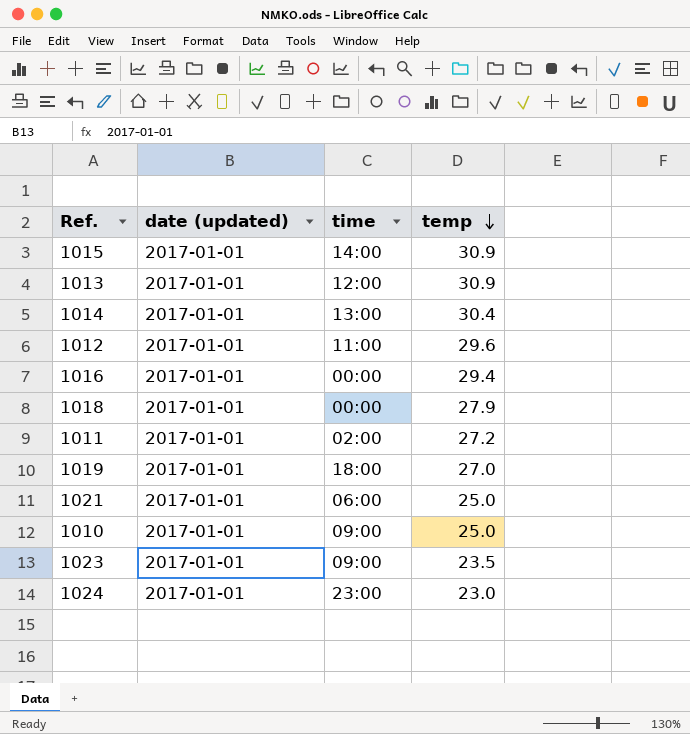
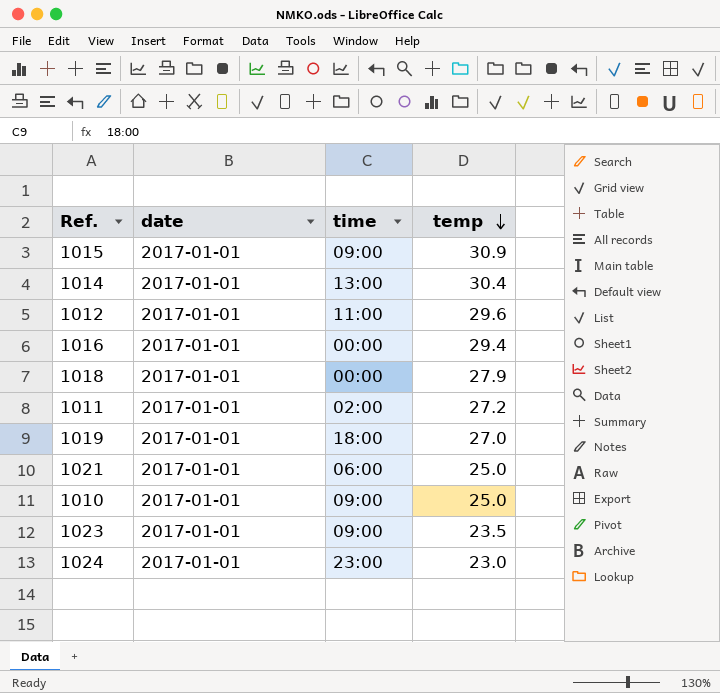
column name: date (updated) -> date
row 1013: 2017-01-01 | 12:00 | 30.9 -> none
1015 | time: 14:00 -> 09:00

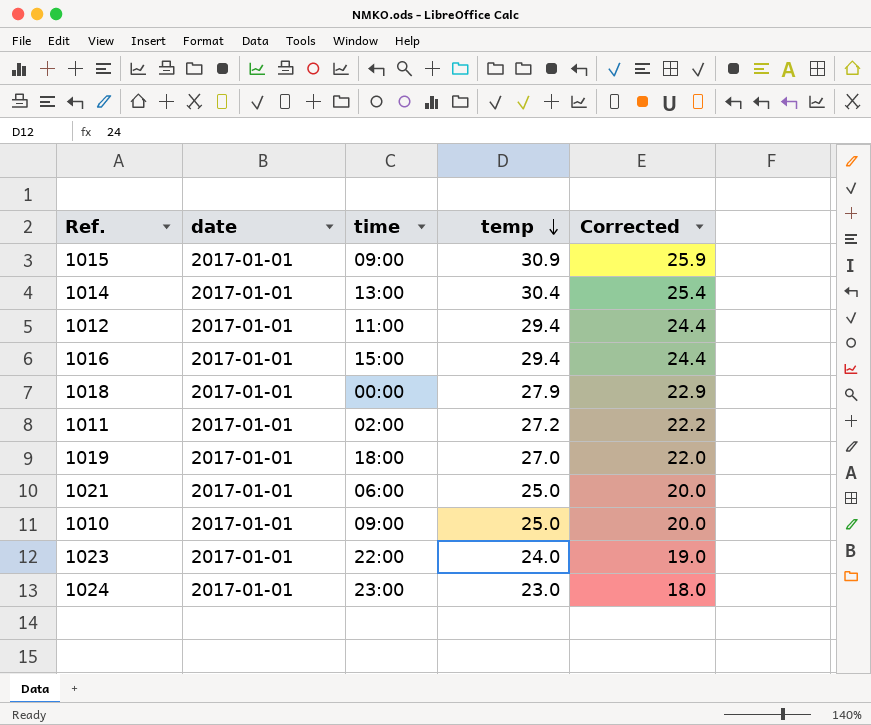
column Corrected | formula: none -> [temp] - 5
1012 | temp: 29.6 -> 29.4
1016 | time: 00:00 -> 15:00
1023 | time: 09:00 -> 22:00
1023 | temp: 23.5 -> 24.0

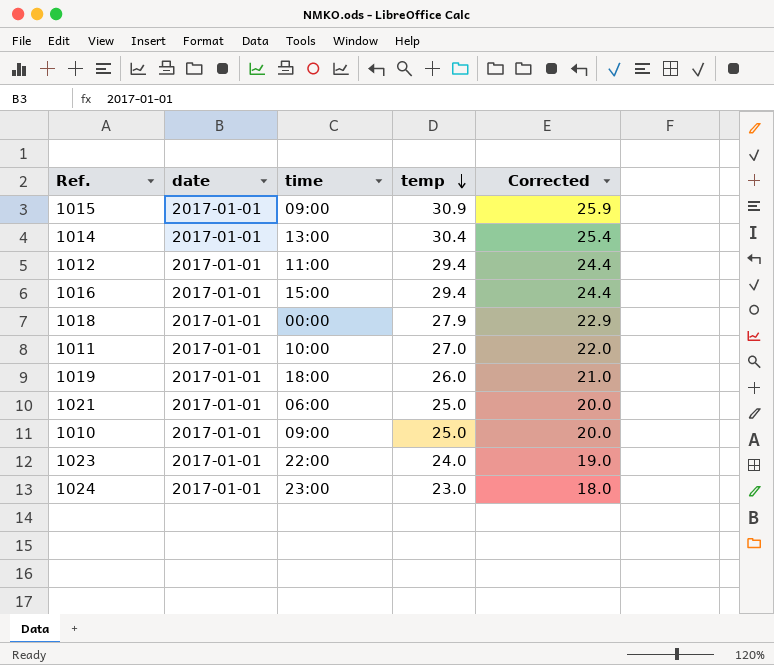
1011 | time: 02:00 -> 10:00
1011 | temp: 27.2 -> 27.0
1011 | Corrected: 22.2 -> 22.0
1019 | temp: 27.0 -> 26.0
1019 | Corrected: 22.0 -> 21.0

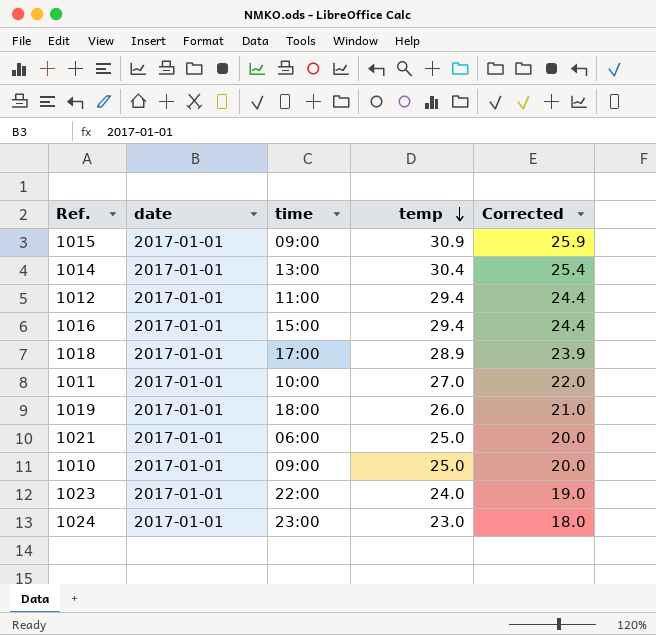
1018 | time: 00:00 -> 17:00
1018 | temp: 27.9 -> 28.9
1018 | Corrected: 22.9 -> 23.9

